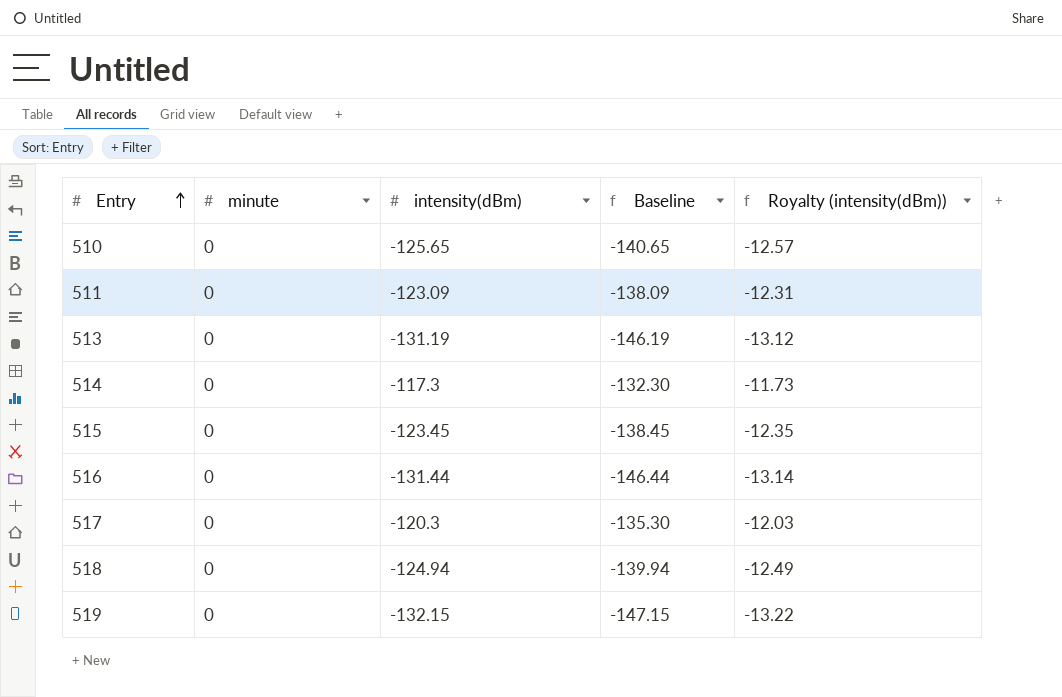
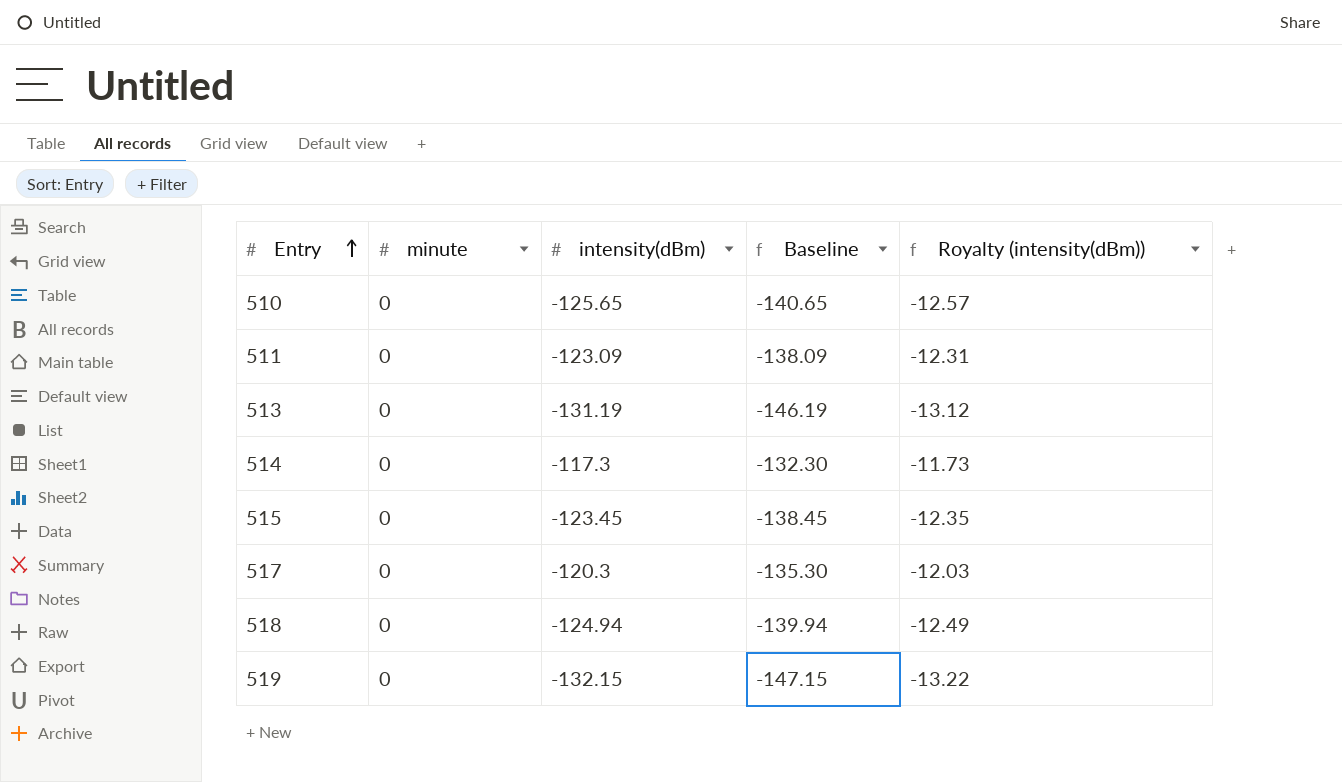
row 516: 0 | -131.44 | -146.44 | -13.14 -> none

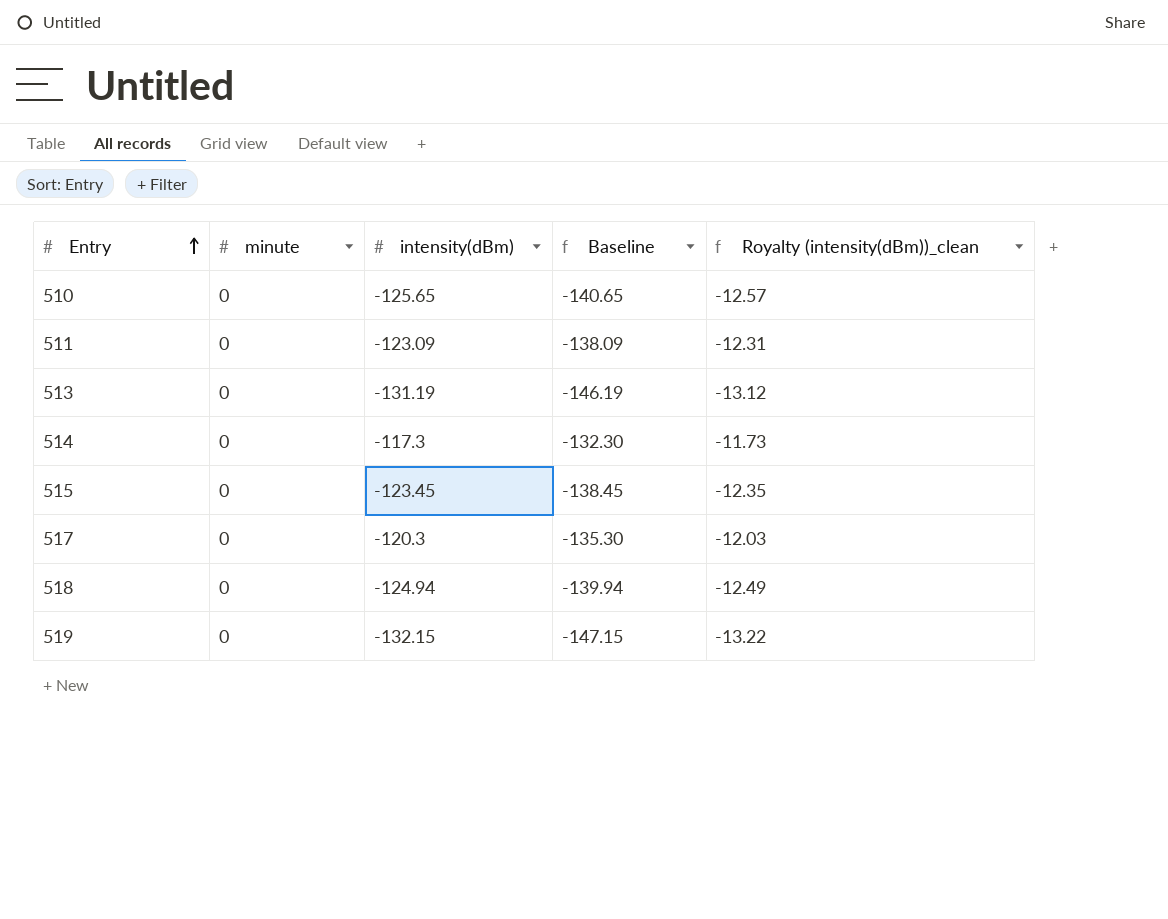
column name: Royalty (intensity(dBm)) -> Royalty (intensity(dBm))_clean

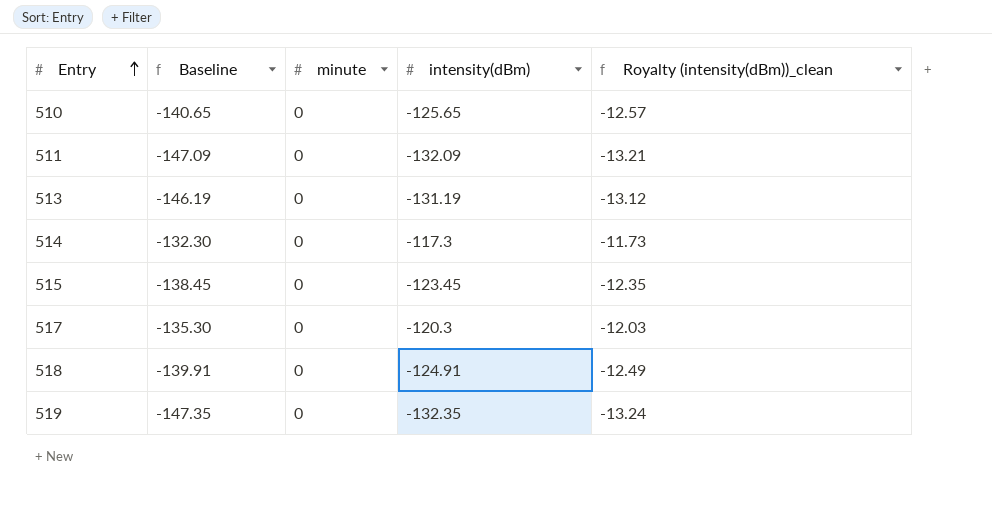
column Baseline | position: 4 -> 2
511 | Baseline: -138.09 -> -147.09
511 | intensity(dBm): -123.09 -> -132.09
511 | Royalty (intensity(dBm))_clean: -12.31 -> -13.21
518 | Baseline: -139.94 -> -139.91
518 | intensity(dBm): -124.94 -> -124.91
519 | Baseline: -147.15 -> -147.35
519 | intensity(dBm): -132.15 -> -132.35
519 | Royalty (intensity(dBm))_clean: -13.22 -> -13.24

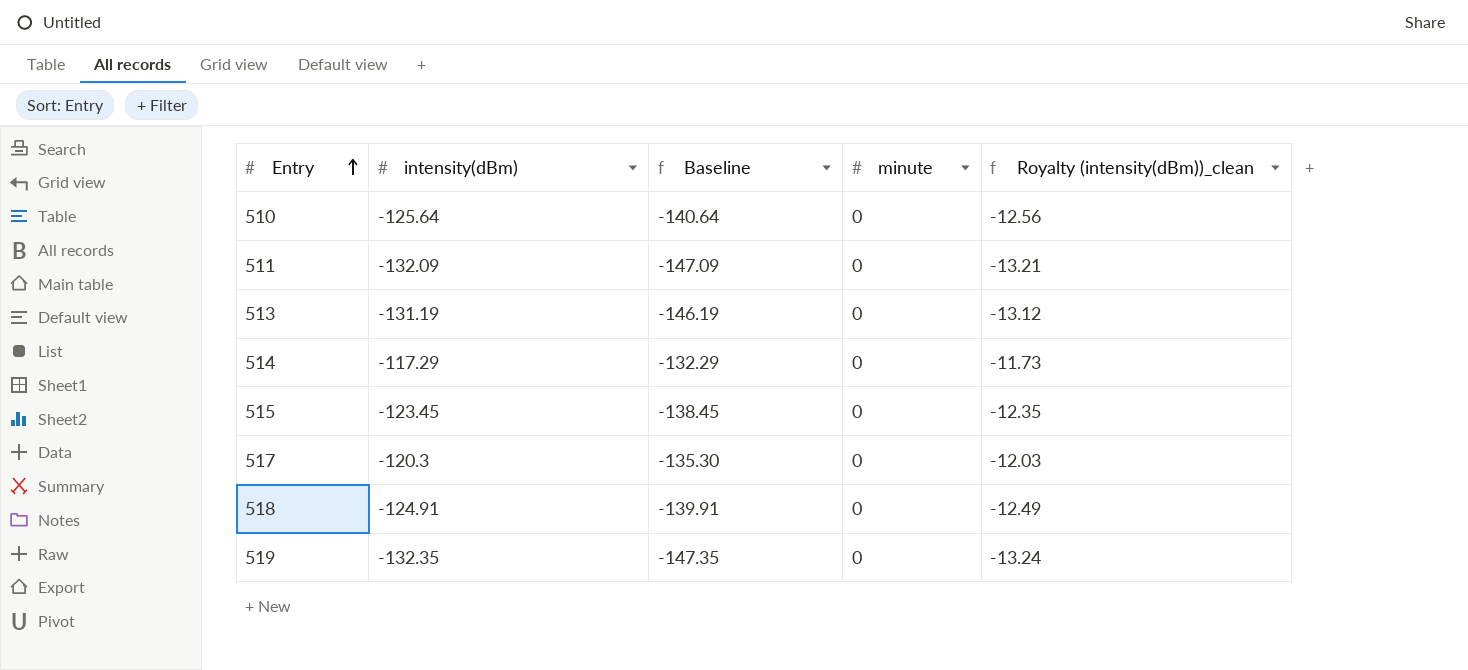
column intensity(dBm) | position: 4 -> 2
510 | intensity(dBm): -125.65 -> -125.64
510 | Baseline: -140.65 -> -140.64
510 | Royalty (intensity(dBm))_clean: -12.57 -> -12.56
514 | intensity(dBm): -117.3 -> -117.29
514 | Baseline: -132.30 -> -132.29

